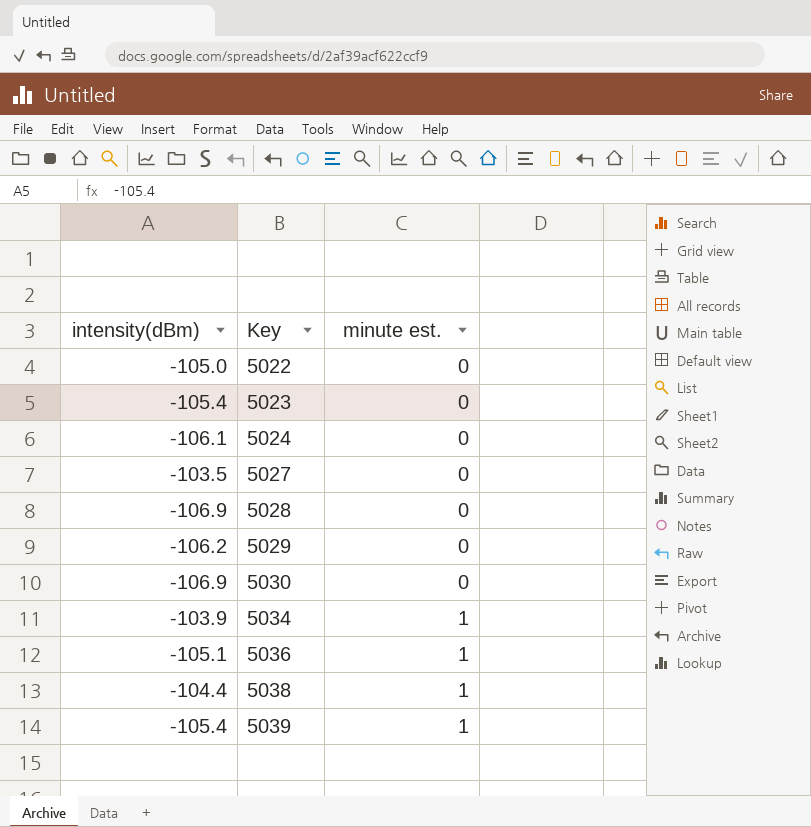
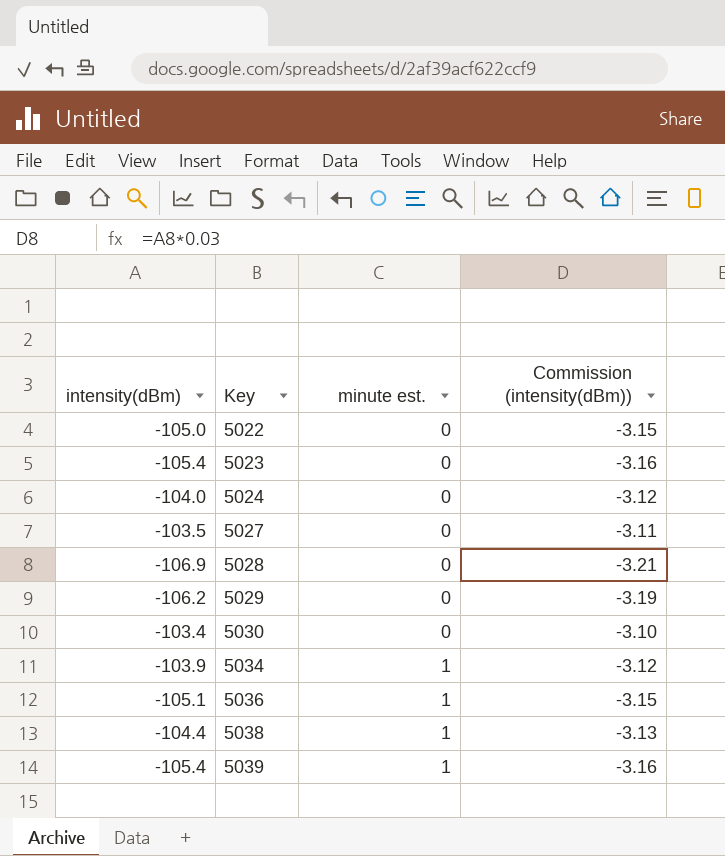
column Commission (intensity(dBm)) | formula: none -> [intensity(dBm)] * 0.03
5024 | intensity(dBm): -106.1 -> -104.0
5030 | intensity(dBm): -106.9 -> -103.4

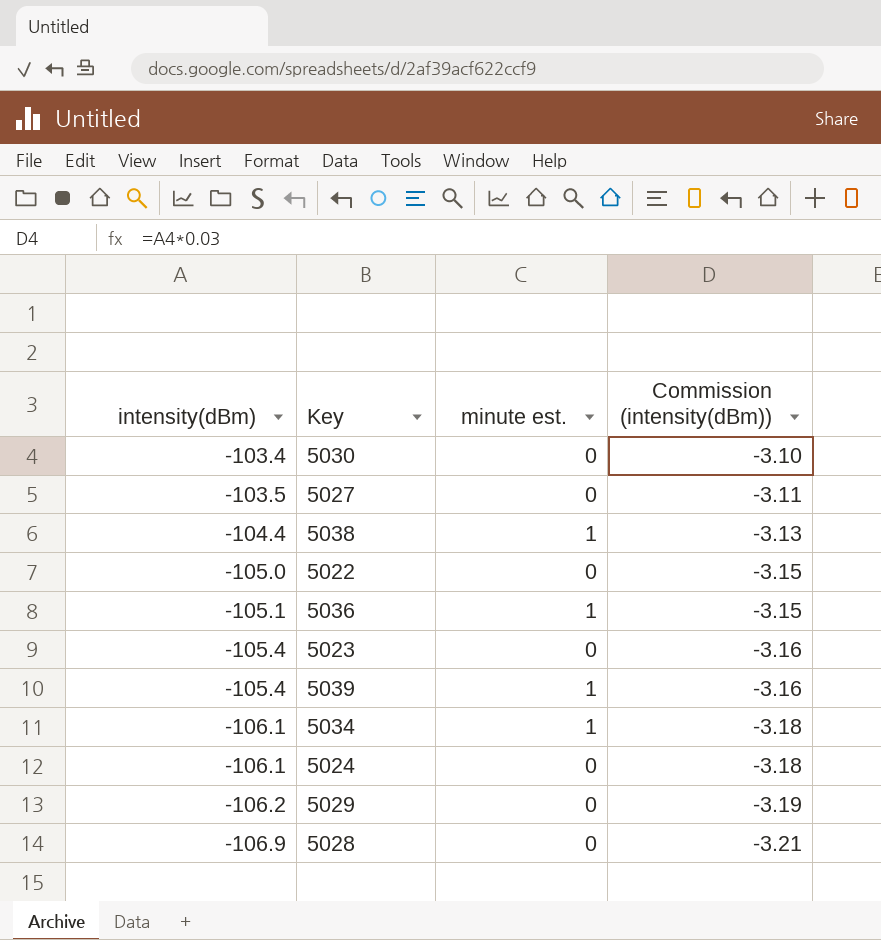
row order: Key ascending -> intensity(dBm) descending
5034 | intensity(dBm): -103.9 -> -106.1
5034 | Commission (intensity(dBm)): -3.12 -> -3.18
5024 | intensity(dBm): -104.0 -> -106.1
5024 | Commission (intensity(dBm)): -3.12 -> -3.18

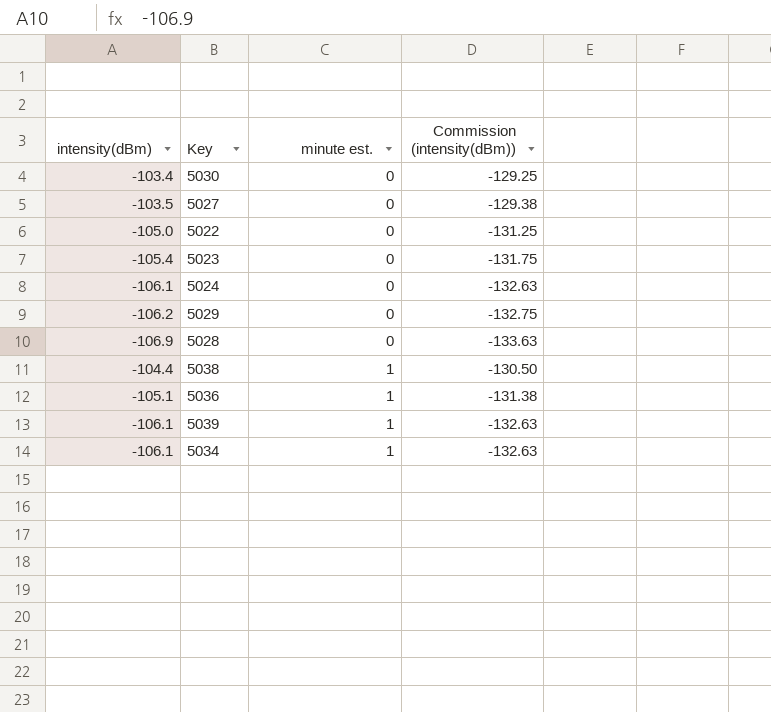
row order: intensity(dBm) descending -> minute est. ascending
column Commission (intensity(dBm)) | formula: [intensity(dBm)] * 0.03 -> [intensity(dBm)] * 1.25
5039 | intensity(dBm): -105.4 -> -106.1

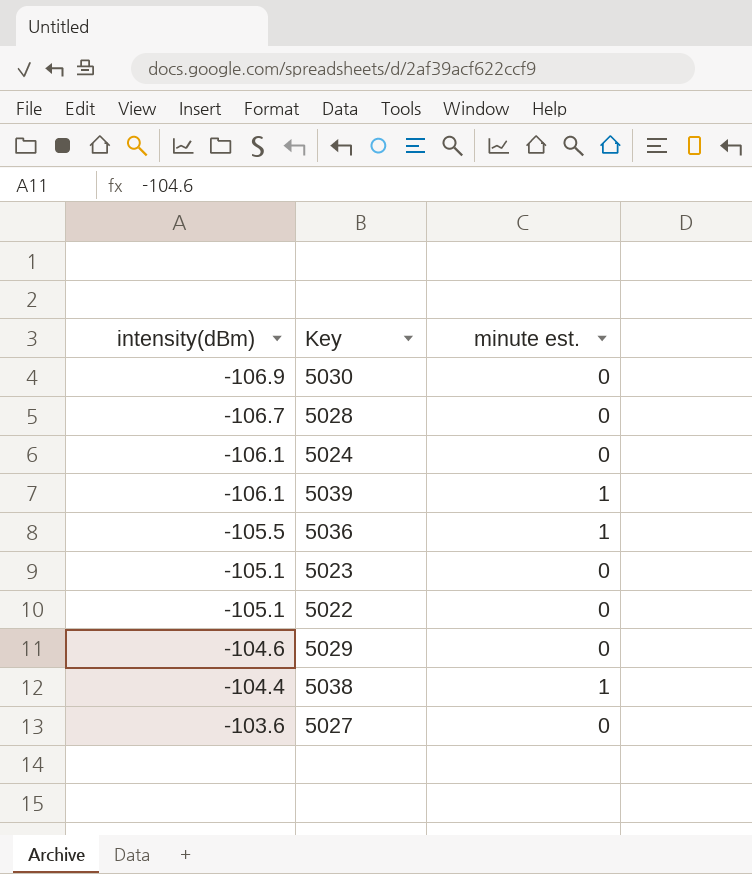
row order: minute est. ascending -> intensity(dBm) ascending
column Commission (intensity(dBm)) | formula: [intensity(dBm)] * 1.25 -> none
row 5034: -106.1 | 1 | -132.63 -> none
5030 | intensity(dBm): -103.4 -> -106.9
5028 | intensity(dBm): -106.9 -> -106.7
5036 | intensity(dBm): -105.1 -> -105.5
5023 | intensity(dBm): -105.4 -> -105.1
5022 | intensity(dBm): -105.0 -> -105.1
5029 | intensity(dBm): -106.2 -> -104.6
5027 | intensity(dBm): -103.5 -> -103.6

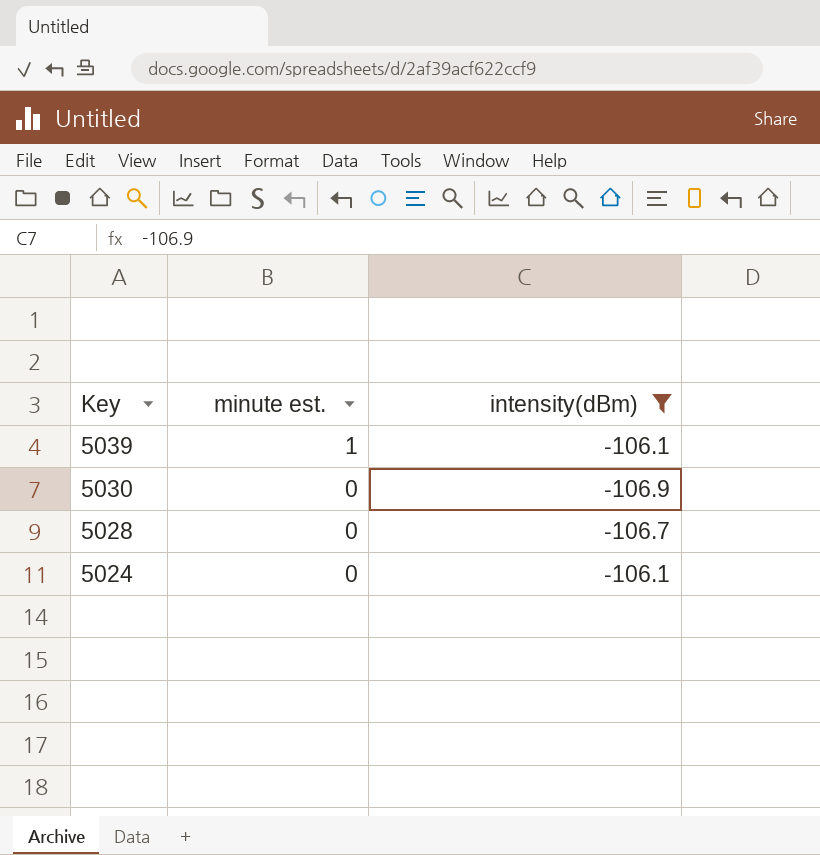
filter: none -> intensity(dBm) <= -106.1
row order: intensity(dBm) ascending -> Key descending
column intensity(dBm) | position: 1 -> 3

